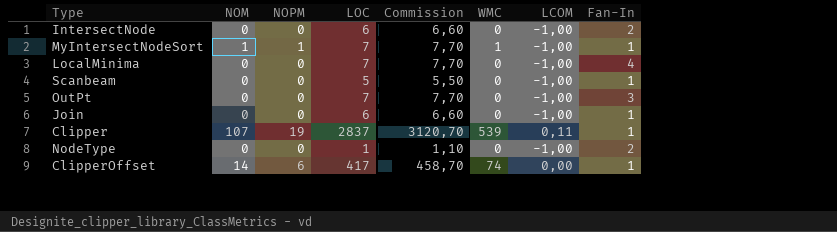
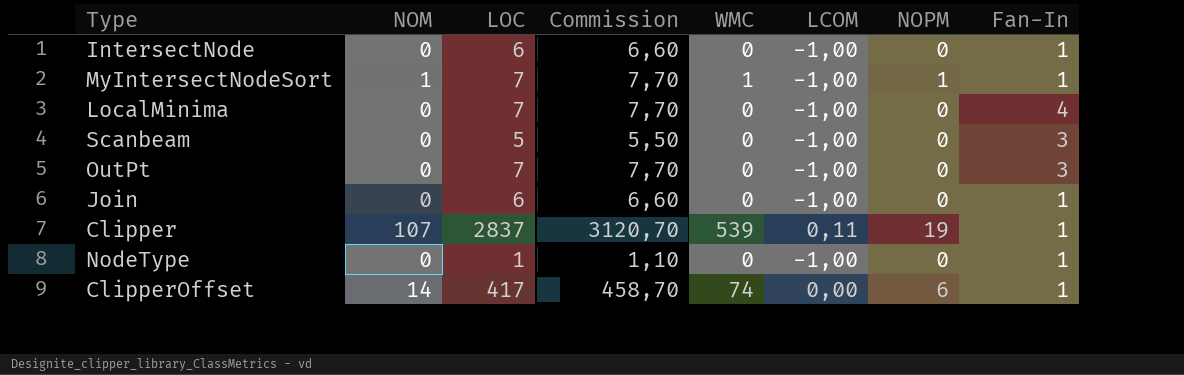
column NOPM | position: 3 -> 7
IntersectNode | Fan-In: 2 -> 1
Scanbeam | Fan-In: 1 -> 3
NodeType | Fan-In: 2 -> 1

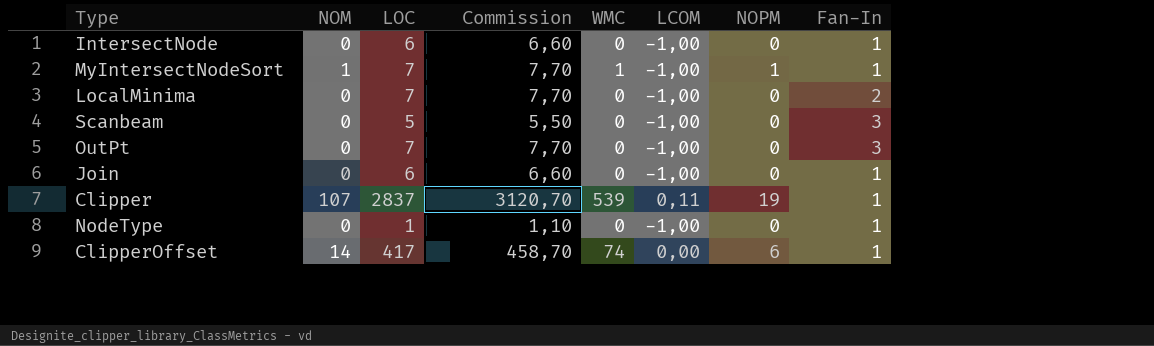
LocalMinima | Fan-In: 4 -> 2

